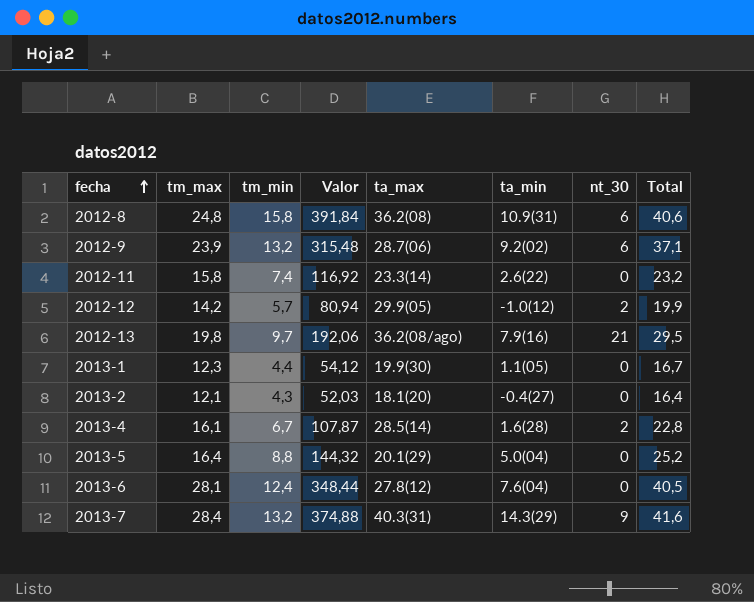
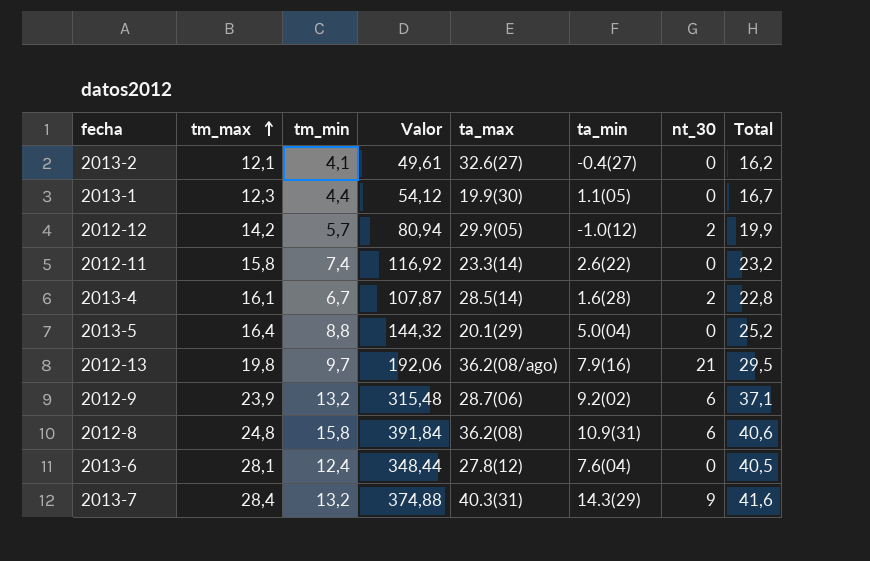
row order: fecha ascending -> tm_max ascending
2013-2 | tm_min: 4,3 -> 4,1
2013-2 | Valor: 52,03 -> 49,61
2013-2 | ta_max: 18.1(20) -> 32.6(27)
2013-2 | Total: 16,4 -> 16,2

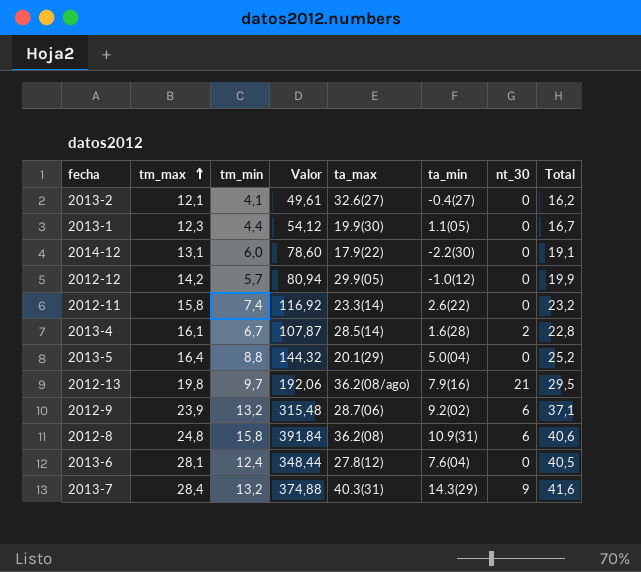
row 2014-12: none -> 13,1 | 6,0 | 78,60 | 17.9(22) | -2.2(30) | 0 | 19,1
2012-12 | nt_30: 2 -> 0

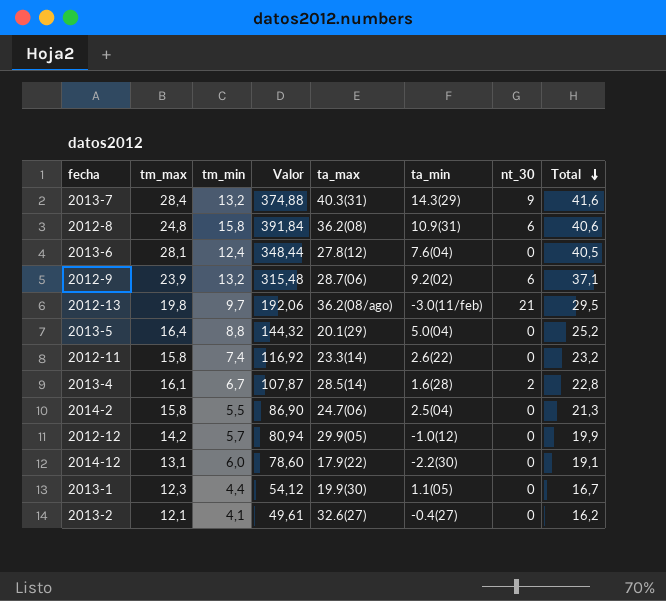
row order: tm_max ascending -> Total descending
2012-13 | ta_min: 7.9(16) -> -3.0(11/feb)
row 2014-2: none -> 15,8 | 5,5 | 86,90 | 24.7(06) | 2.5(04) | 0 | 21,3

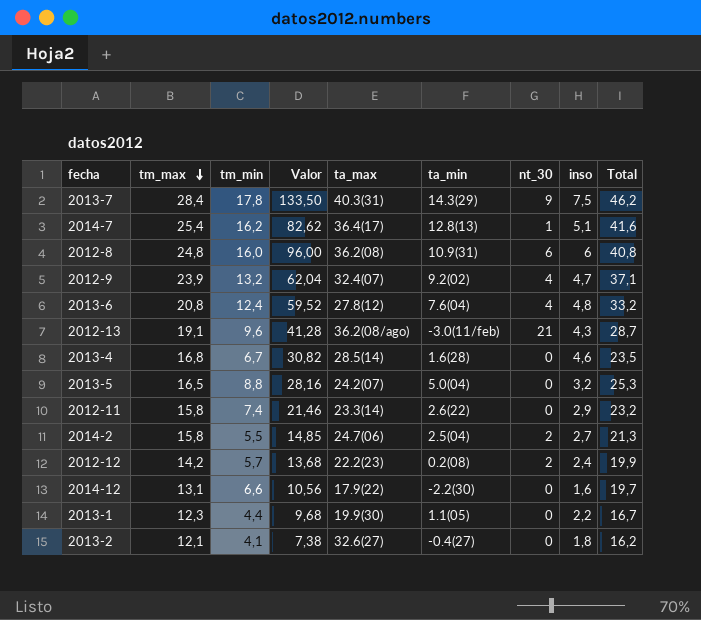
row order: Total descending -> tm_max descending
column Valor | formula: [tm_max] * [tm_min] -> [tm_min] * [inso]
column inso | position: none -> 8
2013-7 | tm_min: 13,2 -> 17,8
2013-7 | Total: 41,6 -> 46,2
row 2014-7: none -> 25,4 | 16,2 | 82,62 | 36.4(17) | 12.8(13) | 1 | 5,1 | 41,6
2012-8 | tm_min: 15,8 -> 16,0
2012-8 | Total: 40,6 -> 40,8
2012-9 | ta_max: 28.7(06) -> 32.4(07)
2012-9 | nt_30: 6 -> 4
2013-6 | tm_max: 28,1 -> 20,8
2013-6 | nt_30: 0 -> 4
2013-6 | Total: 40,5 -> 33,2
2012-13 | tm_max: 19,8 -> 19,1
2012-13 | tm_min: 9,7 -> 9,6
2012-13 | Total: 29,5 -> 28,7
2013-4 | tm_max: 16,1 -> 16,8
2013-4 | nt_30: 2 -> 0
2013-4 | Total: 22,8 -> 23,5
2013-5 | tm_max: 16,4 -> 16,5
2013-5 | ta_max: 20.1(29) -> 24.2(07)
2013-5 | Total: 25,2 -> 25,3
2014-2 | nt_30: 0 -> 2
2012-12 | ta_max: 29.9(05) -> 22.2(23)
2012-12 | ta_min: -1.0(12) -> 0.2(08)
2012-12 | nt_30: 0 -> 2
2014-12 | tm_min: 6,0 -> 6,6
2014-12 | Total: 19,1 -> 19,7

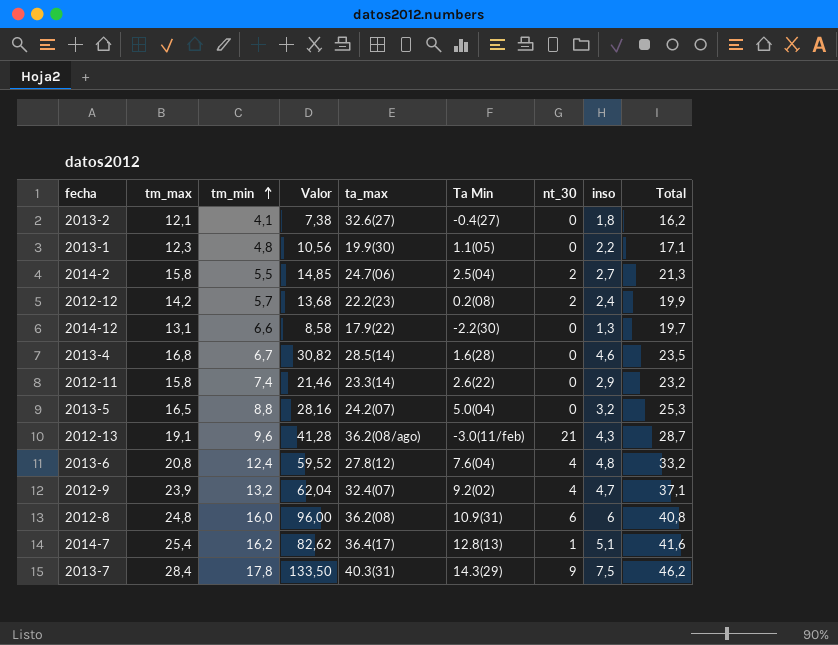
row order: tm_max descending -> tm_min ascending
column name: ta_min -> Ta Min
2013-1 | tm_min: 4,4 -> 4,8
2013-1 | Valor: 9,68 -> 10,56
2013-1 | Total: 16,7 -> 17,1
2014-12 | Valor: 10,56 -> 8,58
2014-12 | inso: 1,6 -> 1,3

